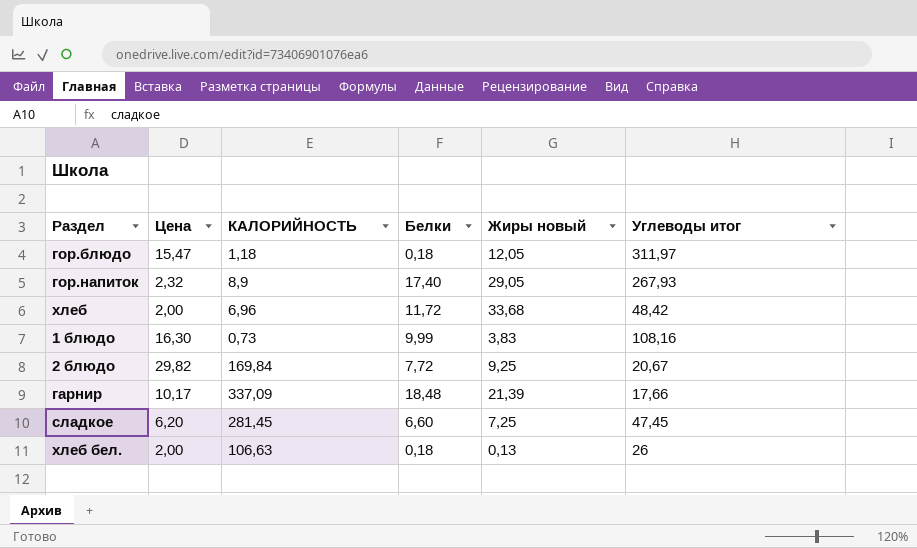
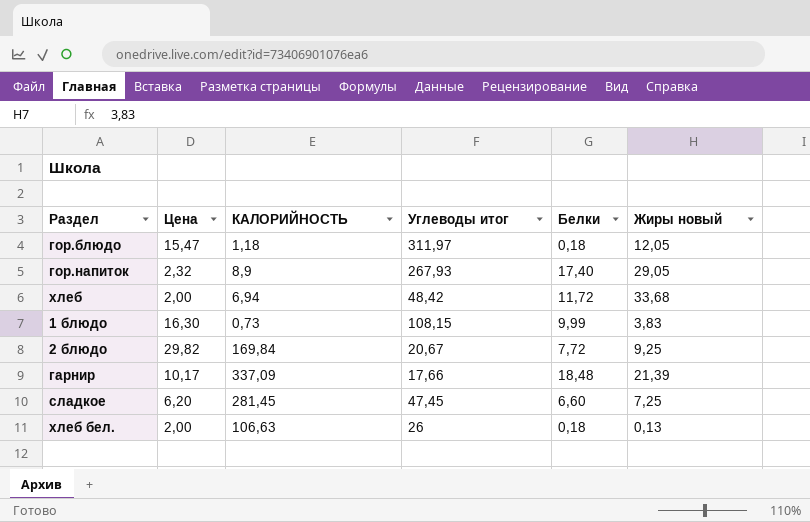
column Углеводы итог | position: 6 -> 4
хлеб | КАЛОРИЙНОСТЬ: 6,96 -> 6,94
1 блюдо | Углеводы итог: 108,16 -> 108,15

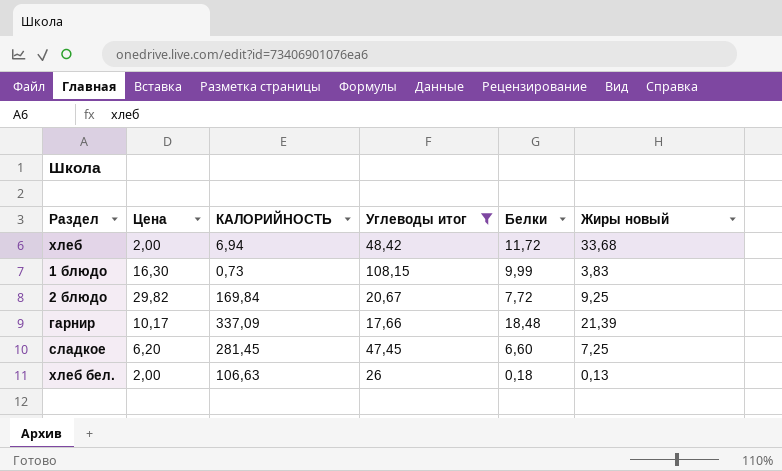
filter: none -> Углеводы итог <= 108,15

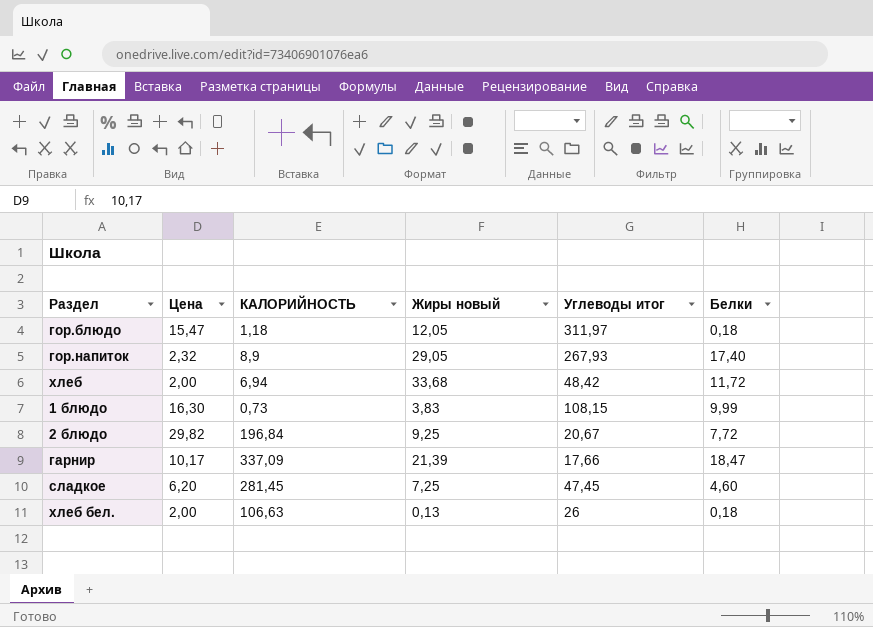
filter: Углеводы итог <= 108,15 -> none
column Жиры новый | position: 6 -> 4
2 блюдо | КАЛОРИЙНОСТЬ: 169,84 -> 196,84
гарнир | Белки: 18,48 -> 18,47
сладкое | Белки: 6,60 -> 4,60

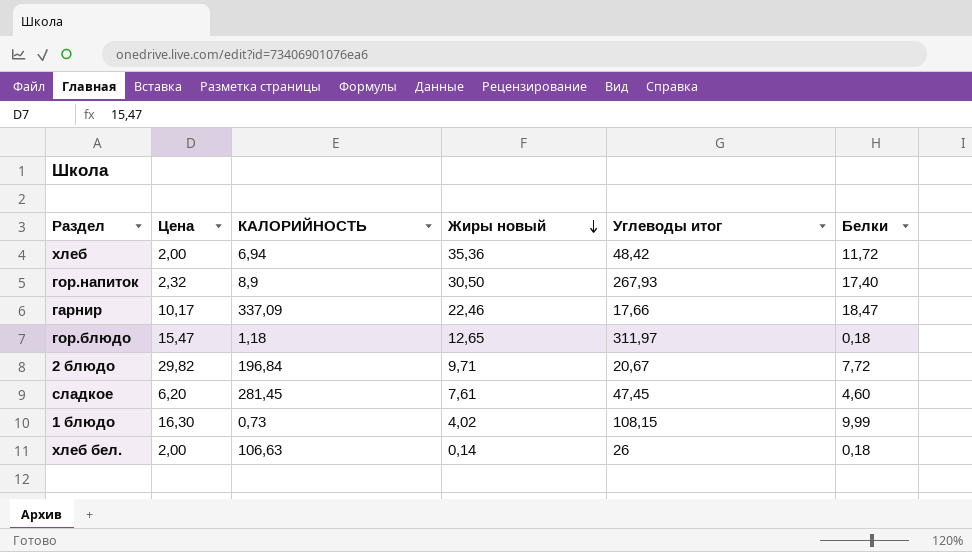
row order: none -> Жиры новый descending
хлеб | Жиры новый: 33,68 -> 35,36
гор.напиток | Жиры новый: 29,05 -> 30,50
гарнир | Жиры новый: 21,39 -> 22,46
гор.блюдо | Жиры новый: 12,05 -> 12,65
2 блюдо | Жиры новый: 9,25 -> 9,71
сладкое | Жиры новый: 7,25 -> 7,61
1 блюдо | Жиры новый: 3,83 -> 4,02
хлеб бел. | Жиры новый: 0,13 -> 0,14

